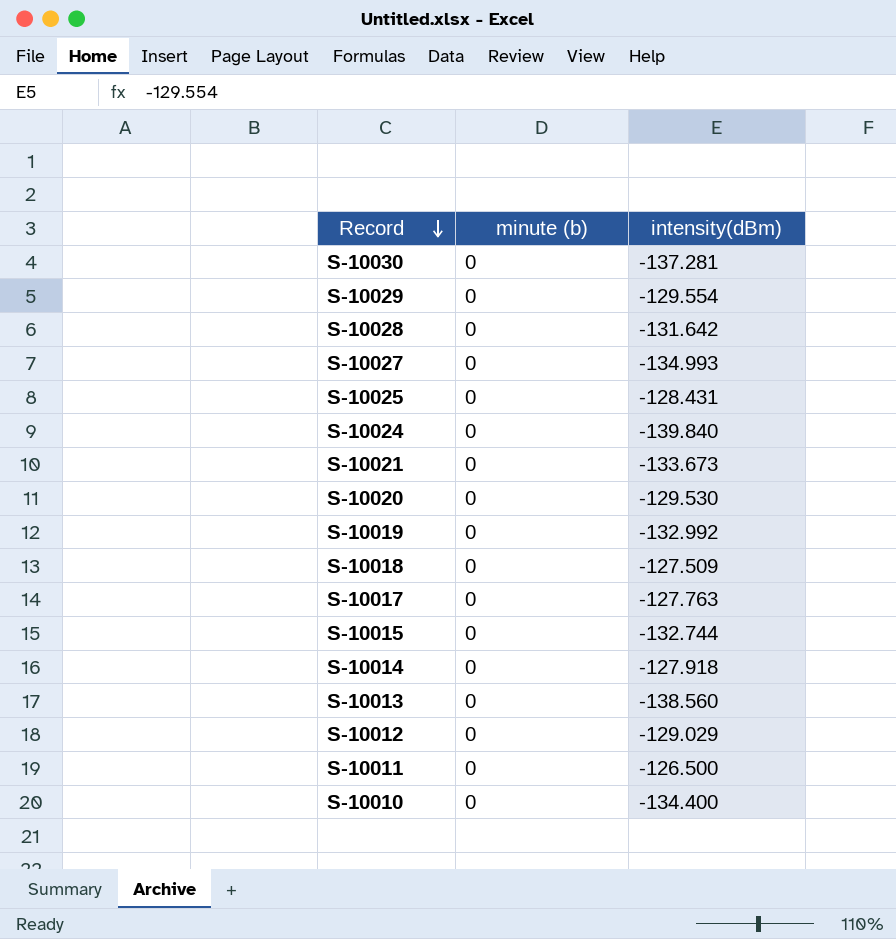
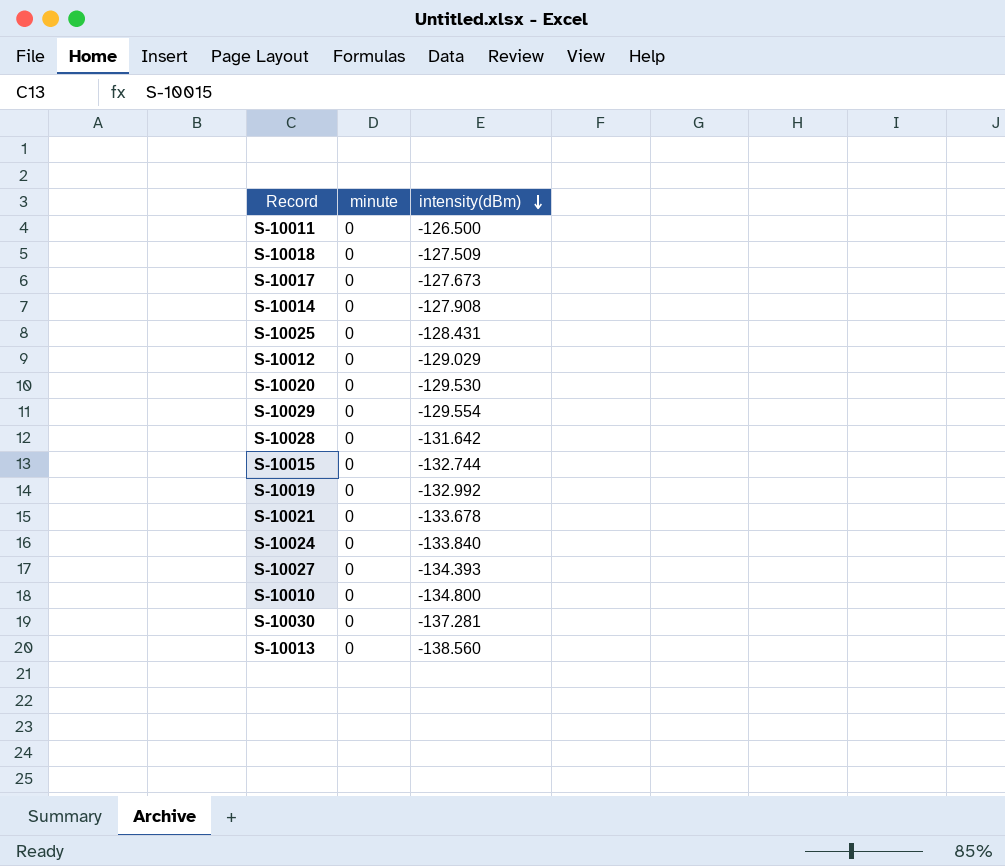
row order: Record descending -> intensity(dBm) descending
column name: minute (b) -> minute
S-10017 | intensity(dBm): -127.763 -> -127.673
S-10014 | intensity(dBm): -127.918 -> -127.908
S-10021 | intensity(dBm): -133.673 -> -133.678
S-10024 | intensity(dBm): -139.840 -> -133.840
S-10027 | intensity(dBm): -134.993 -> -134.393
S-10010 | intensity(dBm): -134.400 -> -134.800

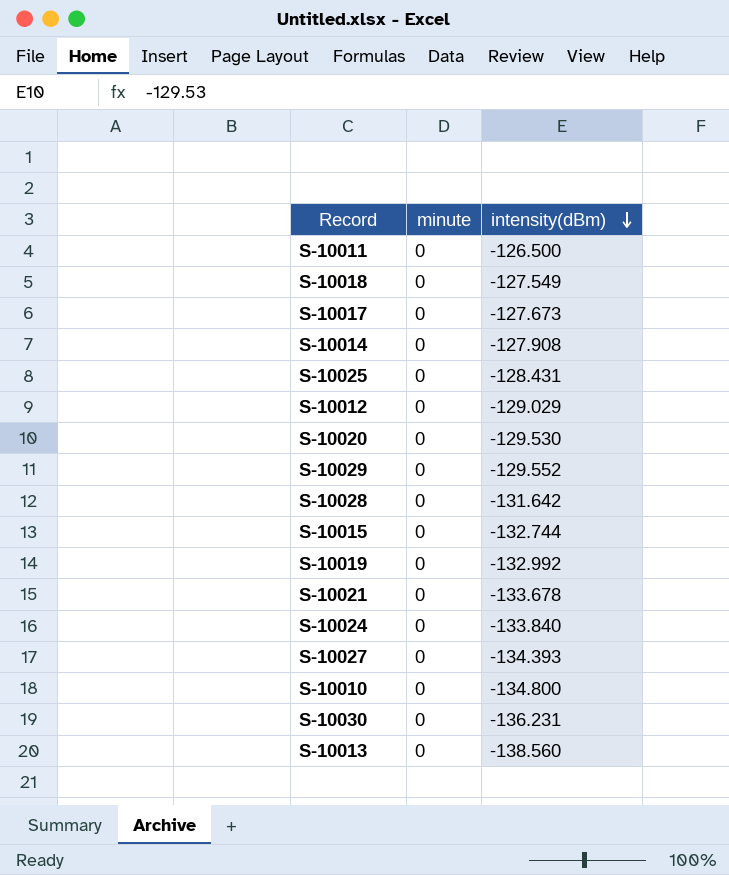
S-10018 | intensity(dBm): -127.509 -> -127.549
S-10029 | intensity(dBm): -129.554 -> -129.552
S-10030 | intensity(dBm): -137.281 -> -136.231

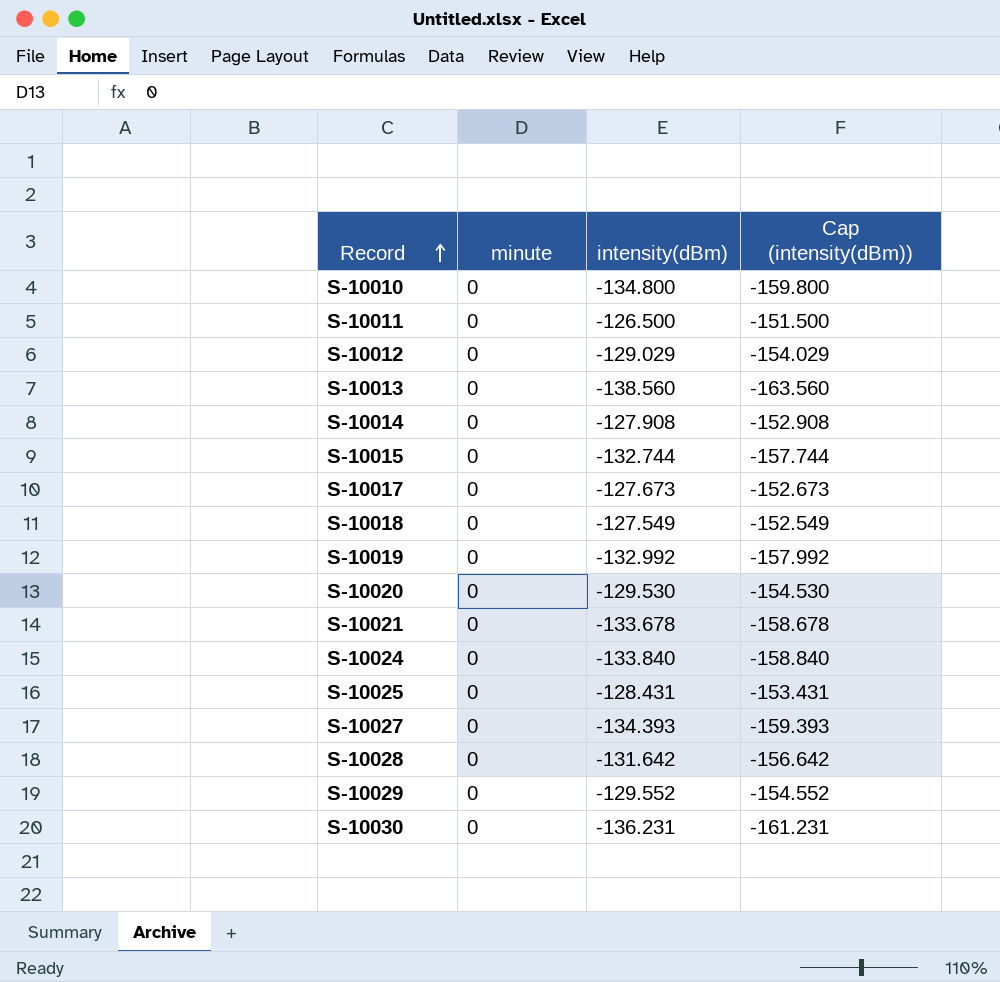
row order: intensity(dBm) descending -> Record ascending
column Cap (intensity(dBm)) | formula: none -> [intensity(dBm)] - 25

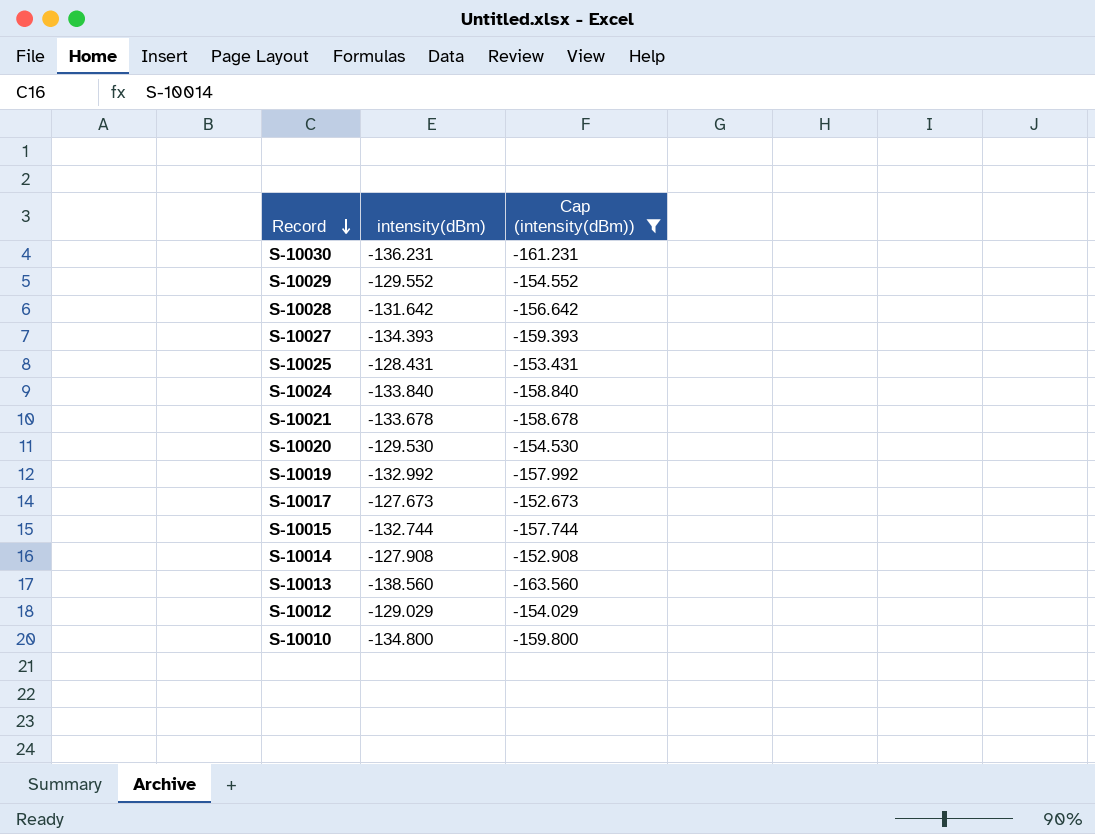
filter: none -> Cap (intensity(dBm)) <= -152.673
row order: Record ascending -> Record descending
column minute | position: 2 -> none

